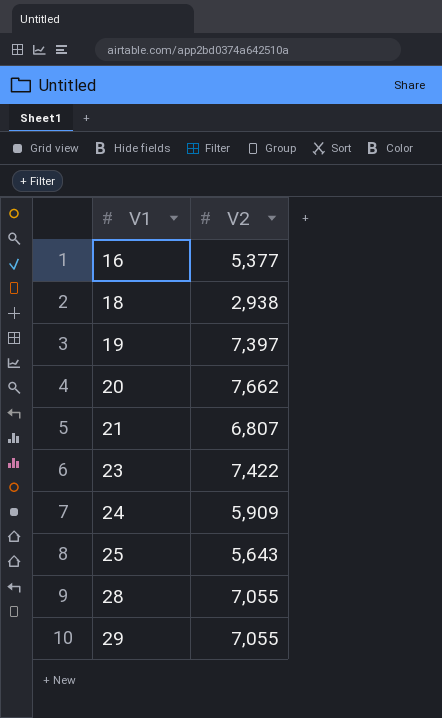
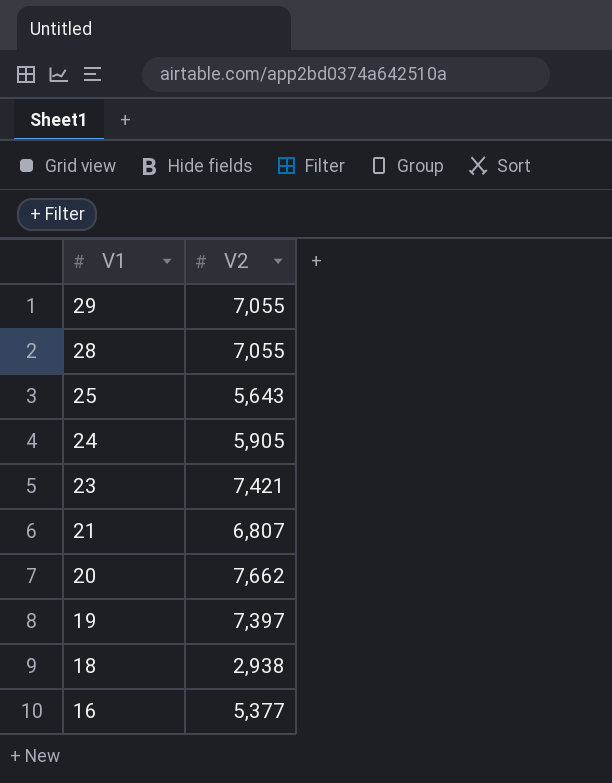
row order: V1 ascending -> V1 descending
24 | V2: 5,909 -> 5,905
23 | V2: 7,422 -> 7,421

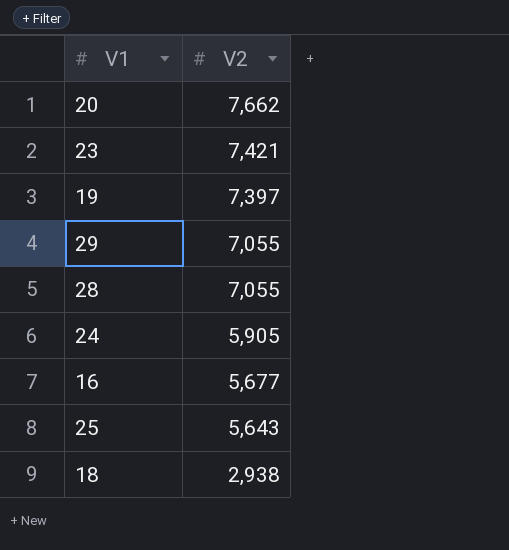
row order: V1 descending -> V2 descending
row 21: 6,807 -> none
16 | V2: 5,377 -> 5,677

